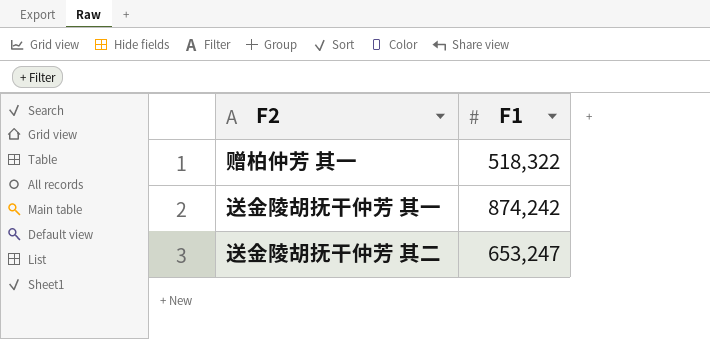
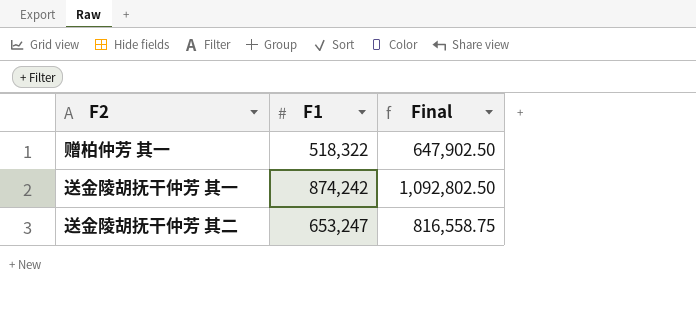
column Final | formula: none -> [F1] * 1.25

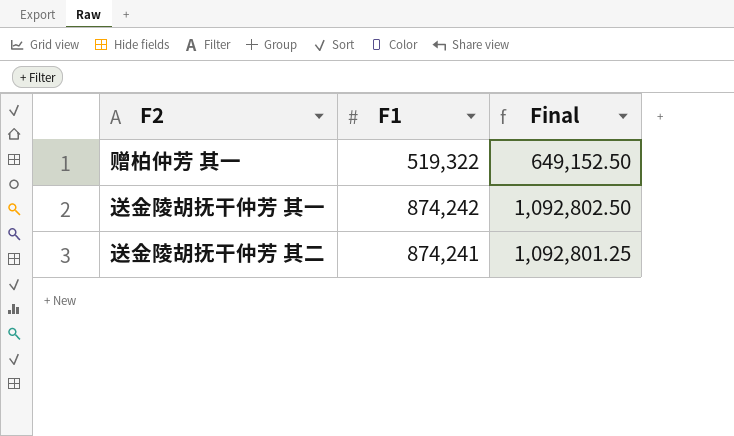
赠柏仲芳 其一 | F1: 518,322 -> 519,322
赠柏仲芳 其一 | Final: 647,902.50 -> 649,152.50
送金陵胡抚干仲芳 其二 | F1: 653,247 -> 874,241
送金陵胡抚干仲芳 其二 | Final: 816,558.75 -> 1,092,801.25

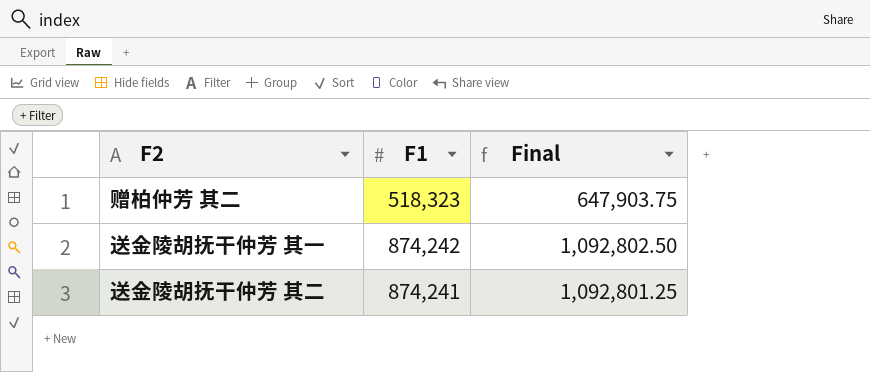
row 赠柏仲芳 其一: 519,322 | 649,152.50 -> none
row 赠柏仲芳 其二: none -> 518,323 | 647,903.75

